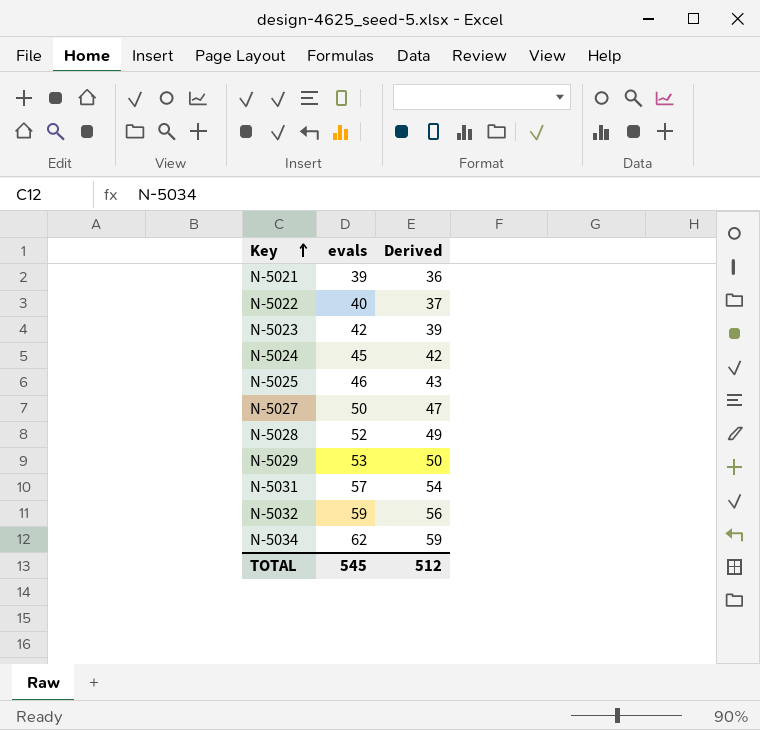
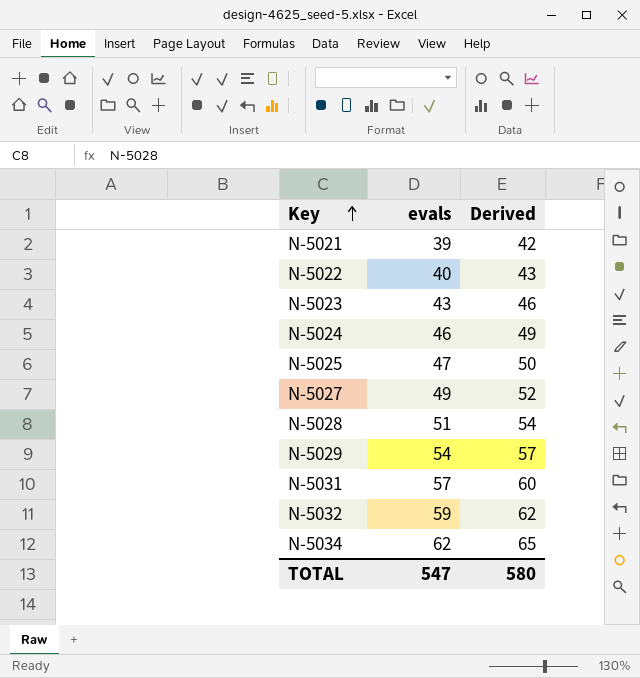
column Derived | formula: [evals] - 3 -> [evals] + 3
N-5023 | evals: 42 -> 43
N-5024 | evals: 45 -> 46
N-5025 | evals: 46 -> 47
N-5027 | evals: 50 -> 49
N-5028 | evals: 52 -> 51
N-5029 | evals: 53 -> 54
TOTAL | evals: 545 -> 547
TOTAL | Derived: 512 -> 580

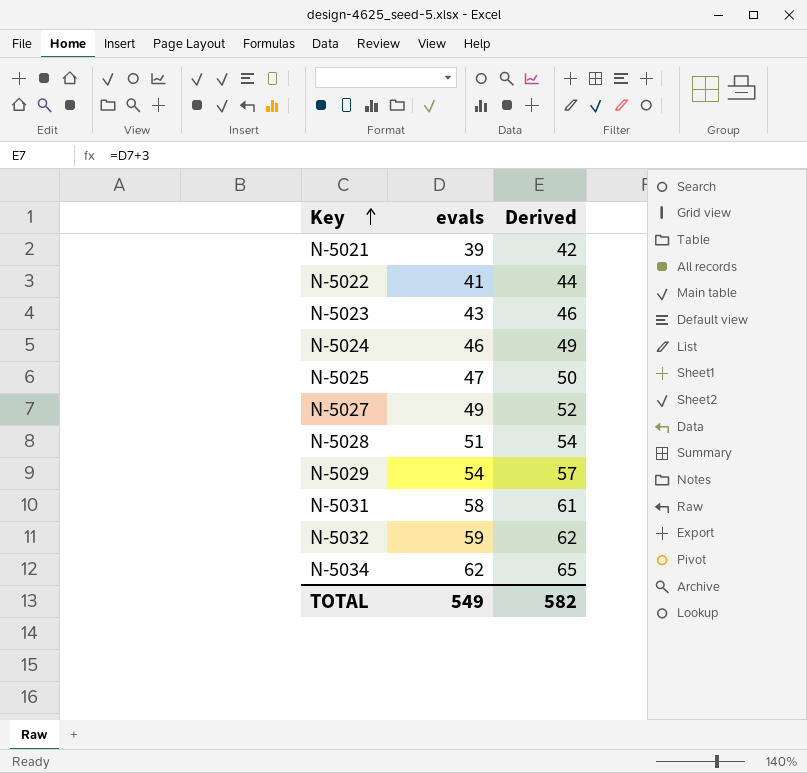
N-5022 | evals: 40 -> 41
N-5022 | Derived: 43 -> 44
N-5031 | evals: 57 -> 58
N-5031 | Derived: 60 -> 61
TOTAL | evals: 547 -> 549
TOTAL | Derived: 580 -> 582

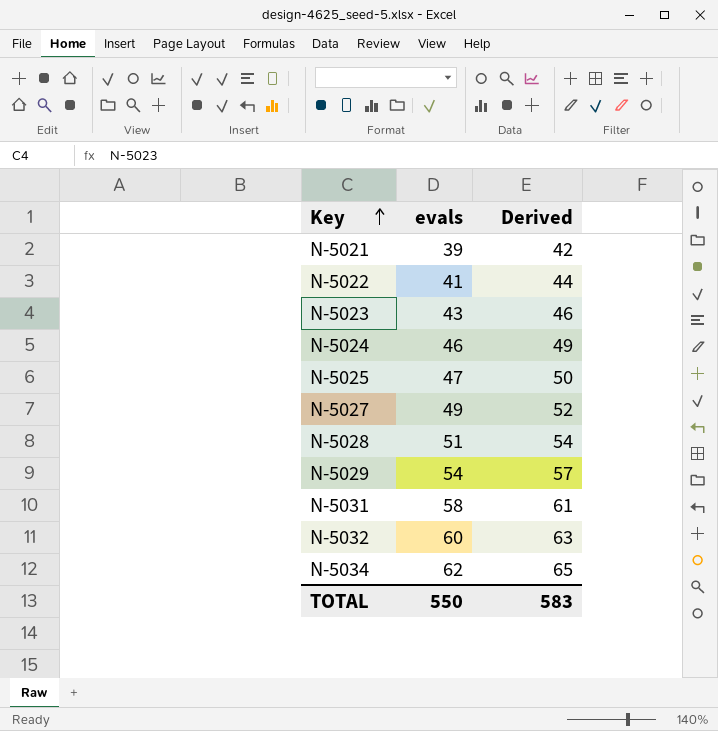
N-5032 | evals: 59 -> 60
N-5032 | Derived: 62 -> 63
TOTAL | evals: 549 -> 550
TOTAL | Derived: 582 -> 583

